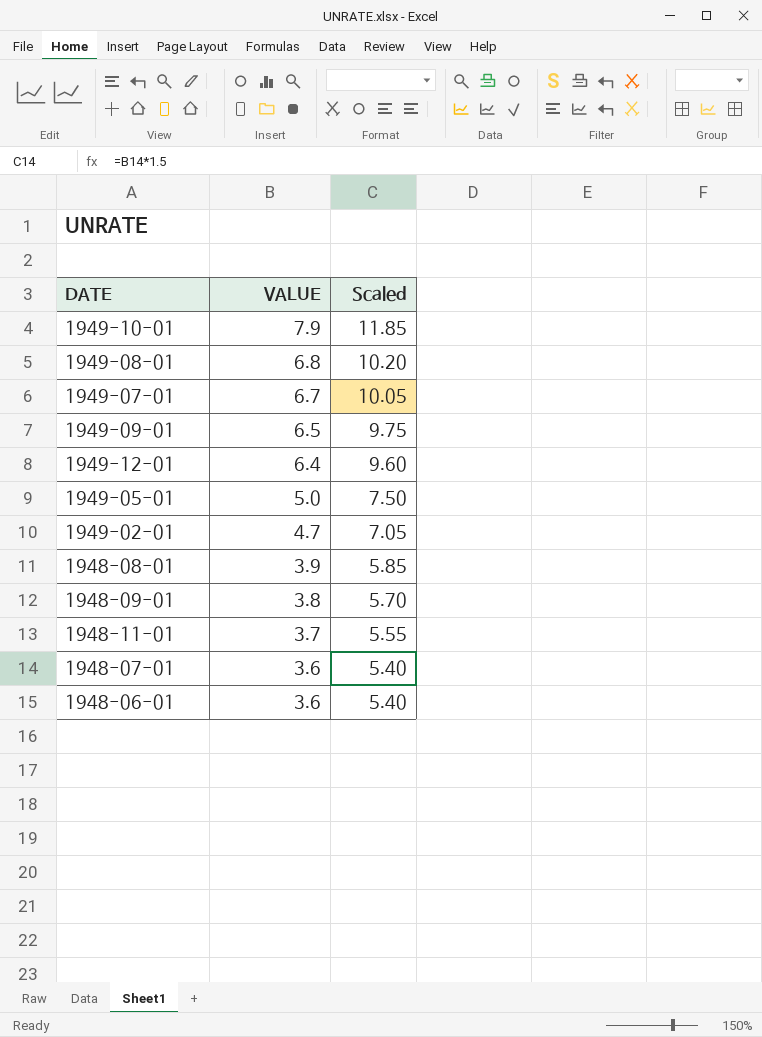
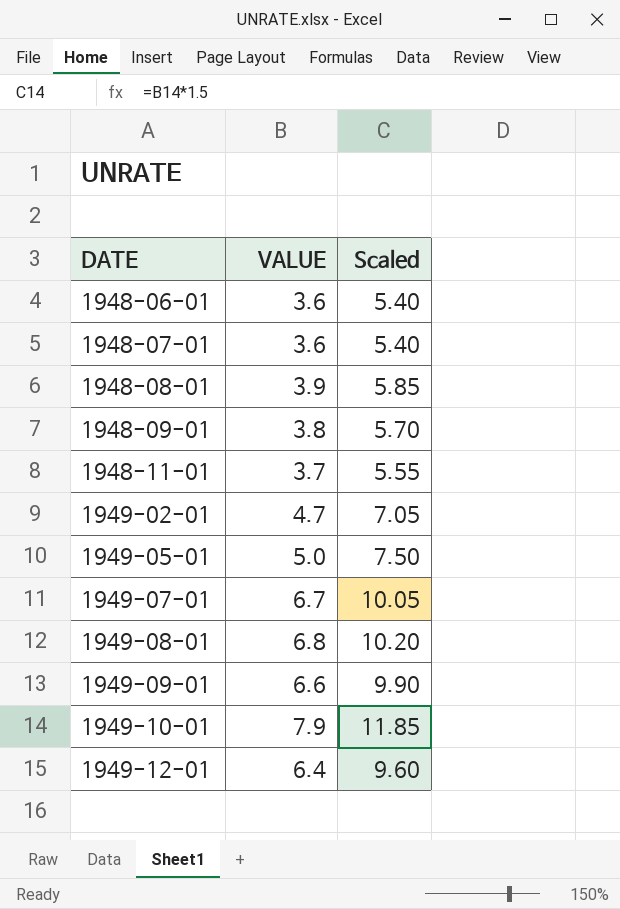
row order: VALUE descending -> DATE ascending
1949-09-01 | VALUE: 6.5 -> 6.6
1949-09-01 | Scaled: 9.75 -> 9.90

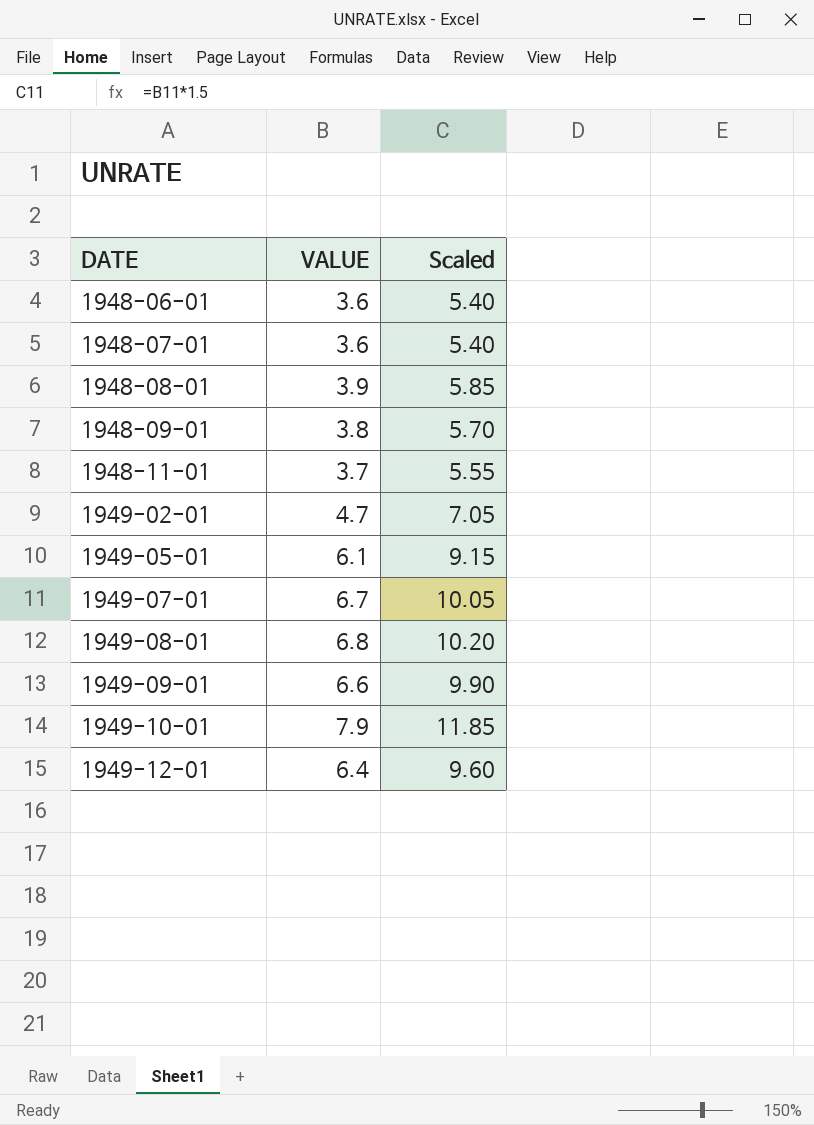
1949-05-01 | VALUE: 5.0 -> 6.1
1949-05-01 | Scaled: 7.50 -> 9.15

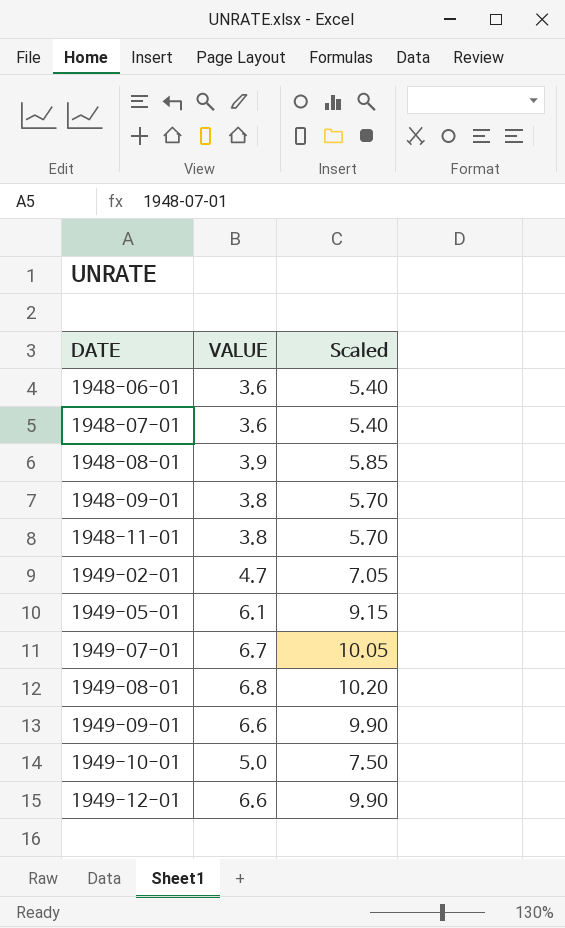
1948-11-01 | VALUE: 3.7 -> 3.8
1948-11-01 | Scaled: 5.55 -> 5.70
1949-10-01 | VALUE: 7.9 -> 5.0
1949-10-01 | Scaled: 11.85 -> 7.50
1949-12-01 | VALUE: 6.4 -> 6.6
1949-12-01 | Scaled: 9.60 -> 9.90

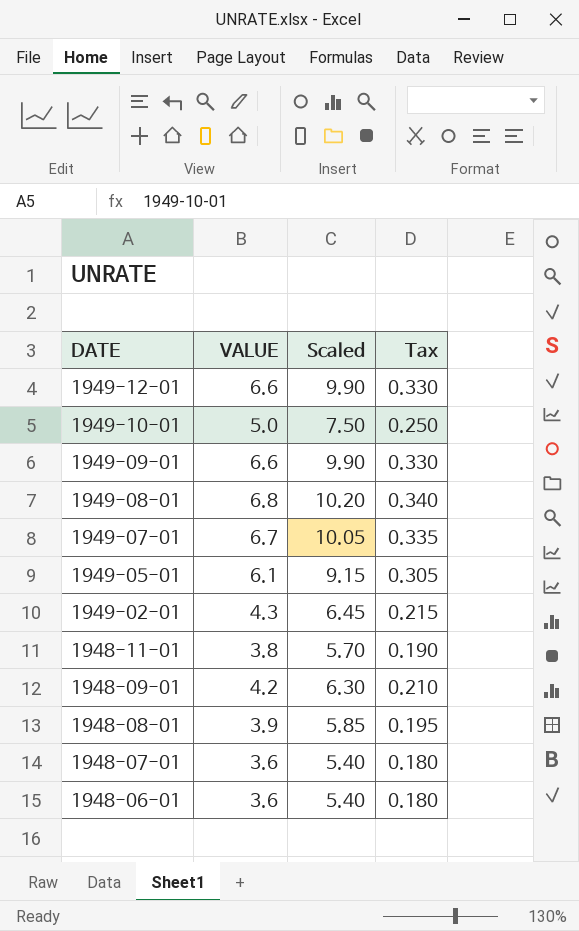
row order: DATE ascending -> DATE descending
column Tax | formula: none -> [VALUE] * 0.05
1949-02-01 | VALUE: 4.7 -> 4.3
1949-02-01 | Scaled: 7.05 -> 6.45
1948-09-01 | VALUE: 3.8 -> 4.2
1948-09-01 | Scaled: 5.70 -> 6.30

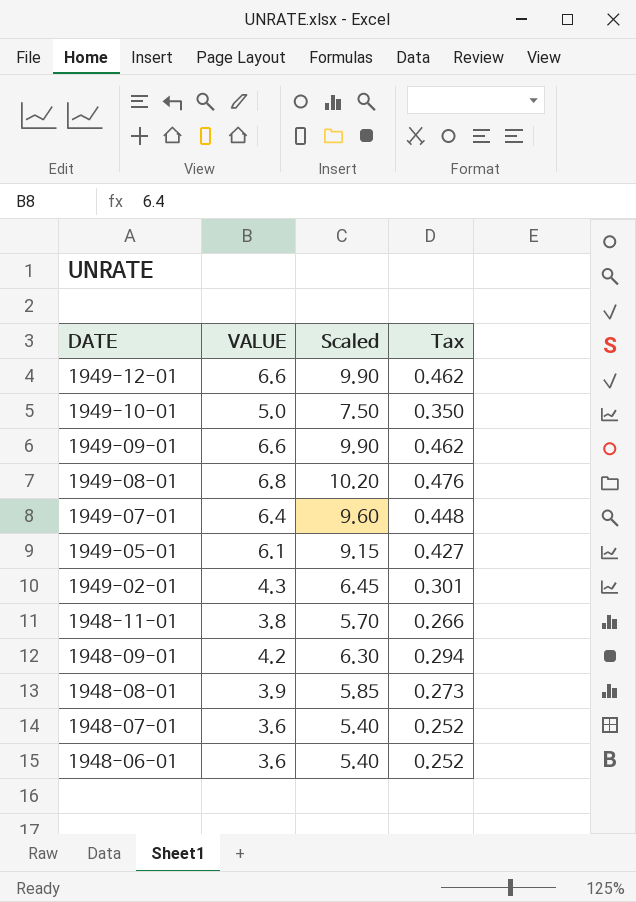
column Tax | formula: [VALUE] * 0.05 -> [VALUE] * 0.07
1949-07-01 | VALUE: 6.7 -> 6.4
1949-07-01 | Scaled: 10.05 -> 9.60

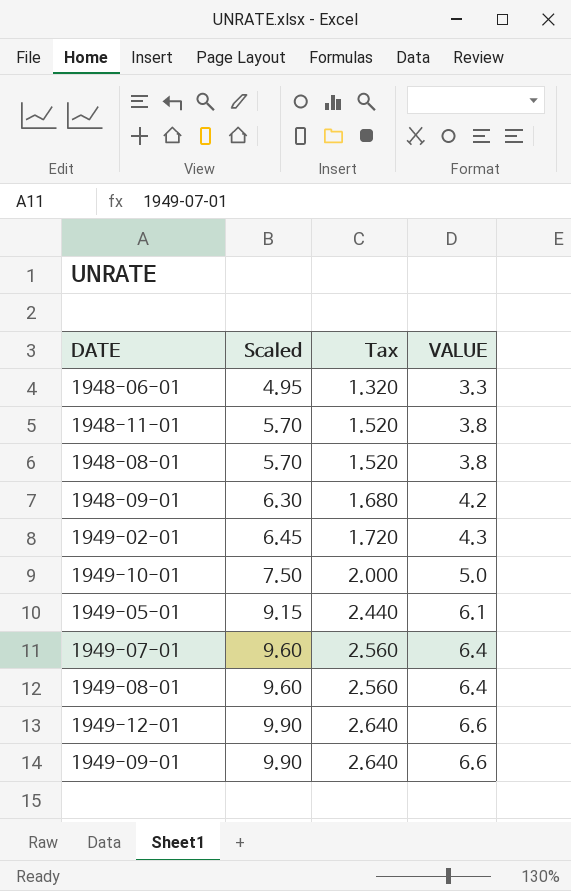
row order: DATE descending -> Scaled ascending
column Tax | formula: [VALUE] * 0.07 -> [VALUE] * 0.4
column VALUE | position: 2 -> 4
row 1948-07-01: 3.6 | 5.40 | 0.252 -> none
1948-06-01 | Scaled: 5.40 -> 4.95
1948-06-01 | VALUE: 3.6 -> 3.3
1948-08-01 | Scaled: 5.85 -> 5.70
1948-08-01 | VALUE: 3.9 -> 3.8
1949-08-01 | Scaled: 10.20 -> 9.60
1949-08-01 | VALUE: 6.8 -> 6.4

